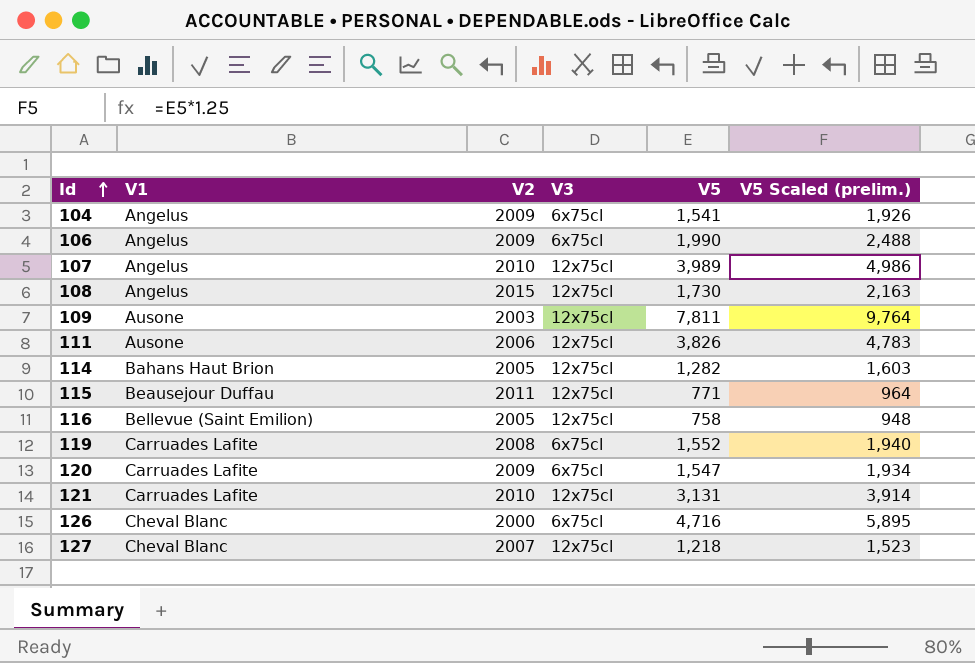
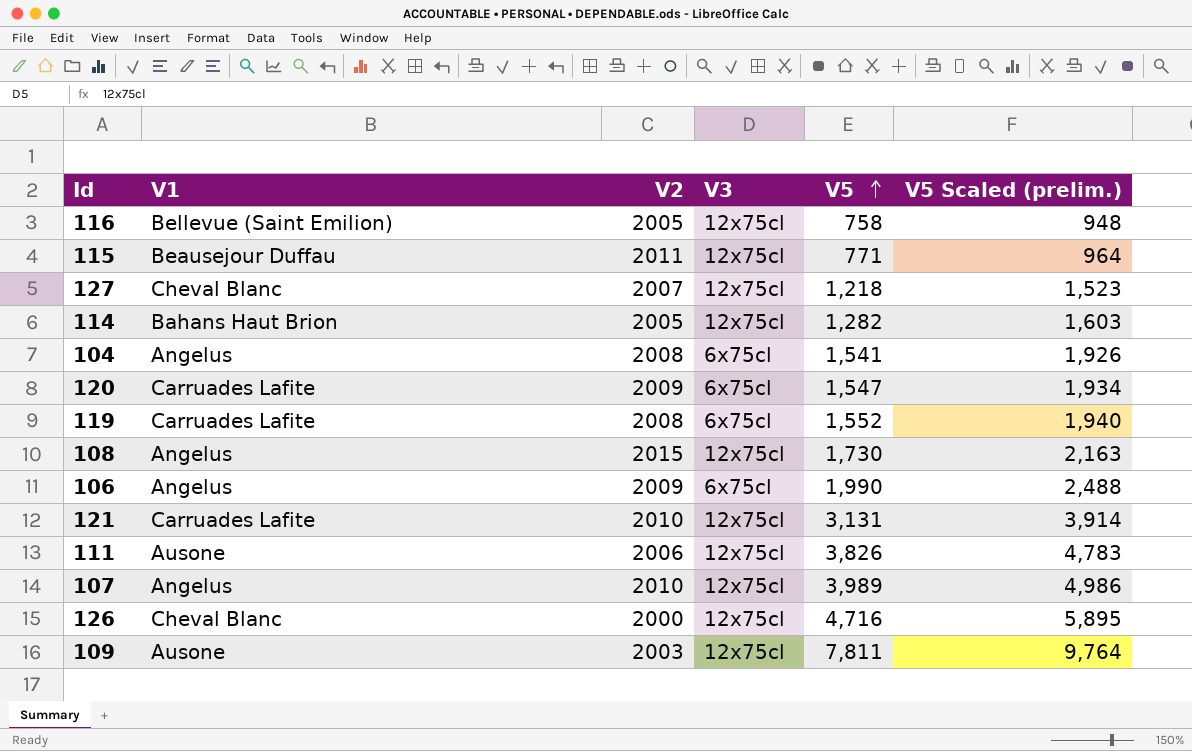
row order: Id ascending -> V5 ascending
104 | V2: 2009 -> 2008
126 | V3: 6x75cl -> 12x75cl

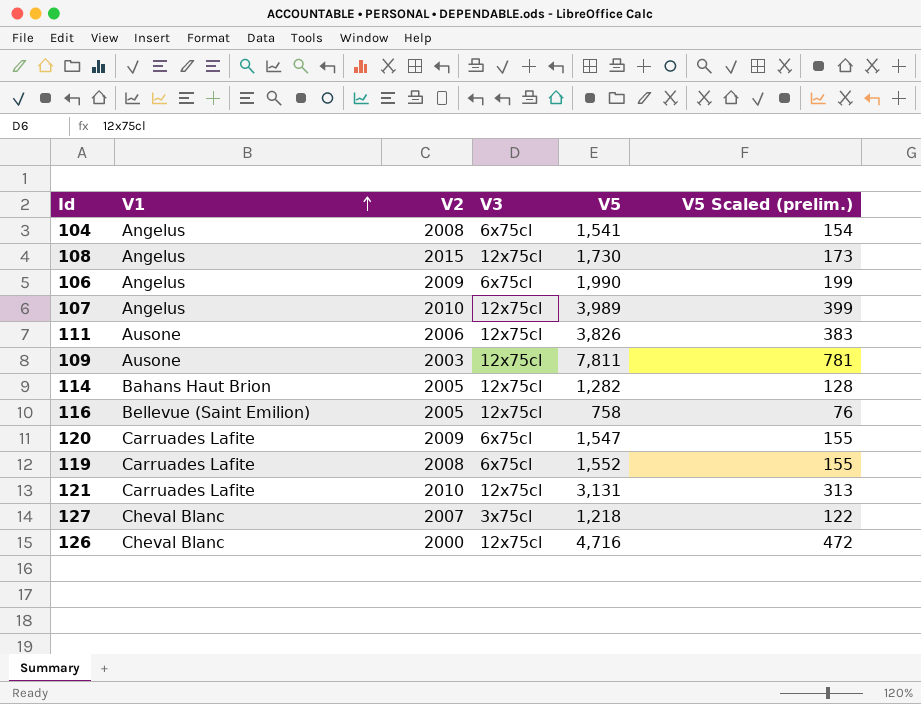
row order: V5 ascending -> V1 ascending
column V5 Scaled (prelim.) | formula: [V5] * 1.25 -> [V5] * 0.1
row 115: Beausejour Duffau | 2011 | 12x75cl | 771 | 964 -> none
127 | V3: 12x75cl -> 3x75cl

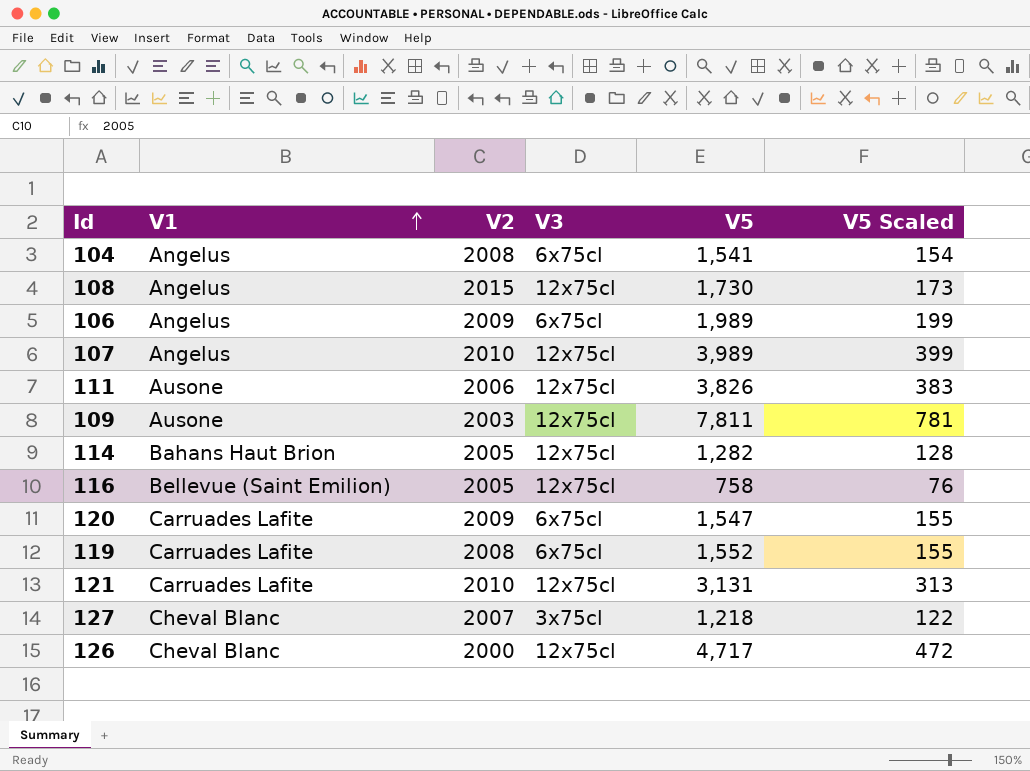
column name: V5 Scaled (prelim.) -> V5 Scaled
106 | V5: 1,990 -> 1,989
126 | V5: 4,716 -> 4,717

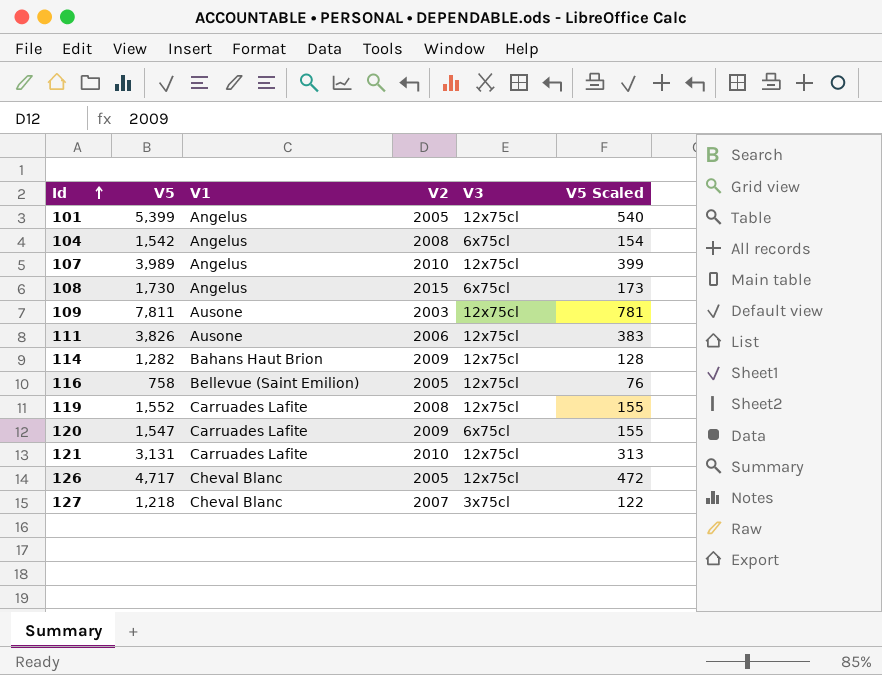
row order: V1 ascending -> Id ascending
column V5 | position: 5 -> 2
row 106: Angelus | 2009 | 6x75cl | 1,989 | 199 -> none
row 101: none -> 5,399 | Angelus | 2005 | 12x75cl | 540
104 | V5: 1,541 -> 1,542
108 | V3: 12x75cl -> 6x75cl
114 | V2: 2005 -> 2009
119 | V3: 6x75cl -> 12x75cl
126 | V2: 2000 -> 2005

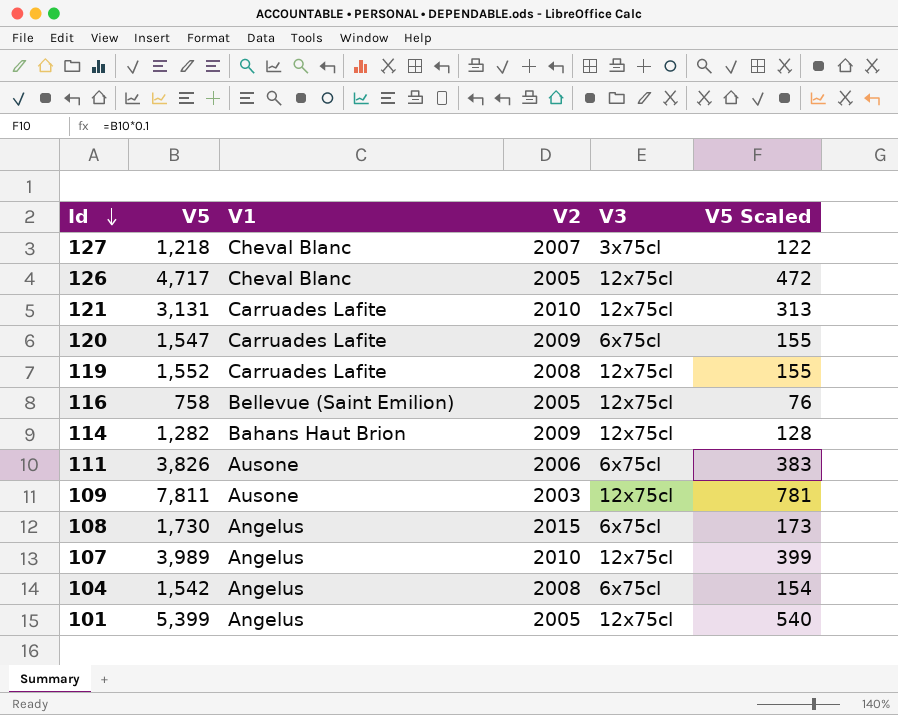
row order: Id ascending -> Id descending
111 | V3: 12x75cl -> 6x75cl

